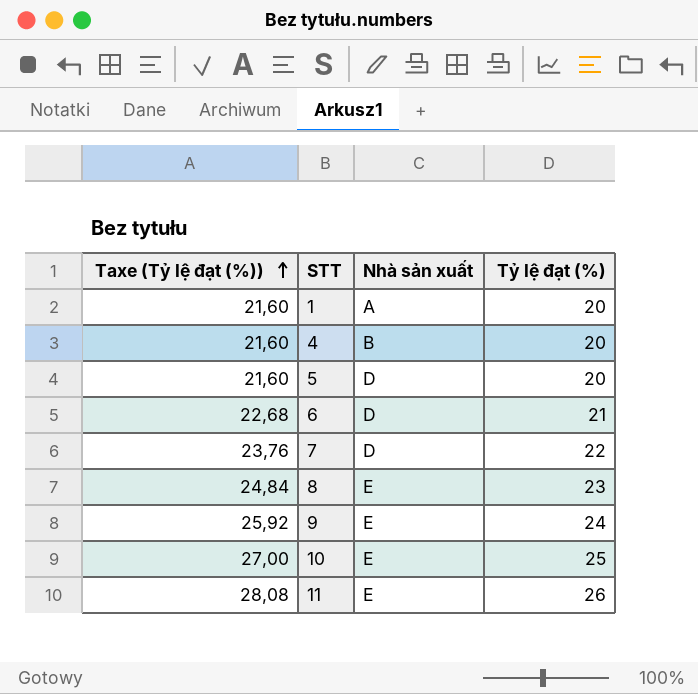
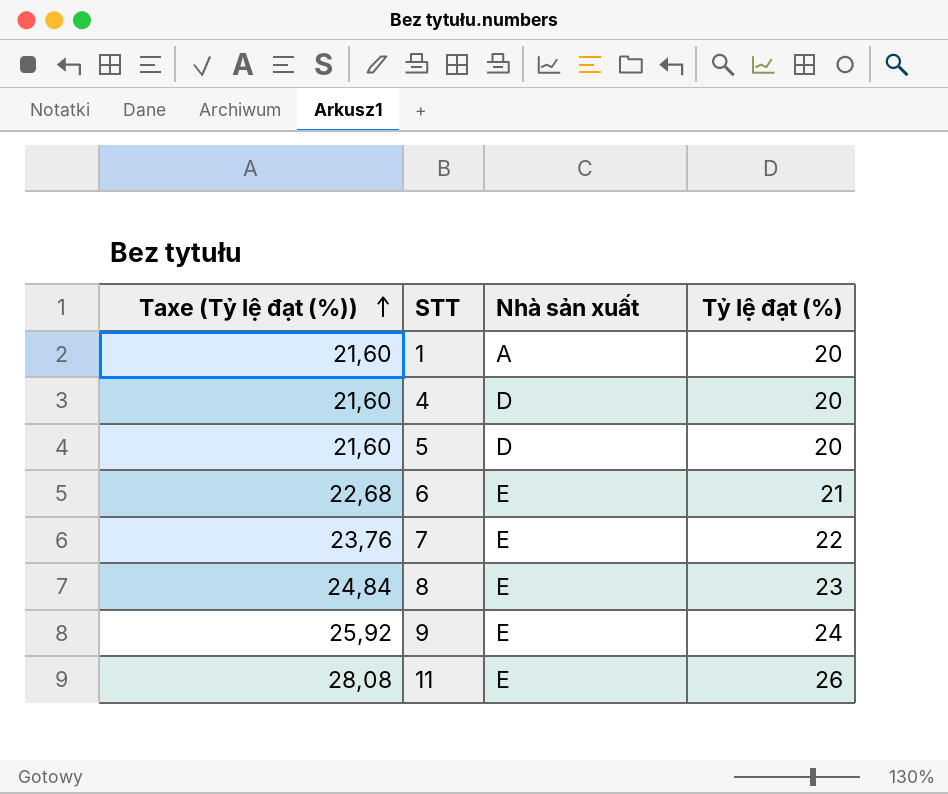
row 10: 27,00 | E | 25 -> none
4 | Nhà sản xuất: B -> D
6 | Nhà sản xuất: D -> E
7 | Nhà sản xuất: D -> E

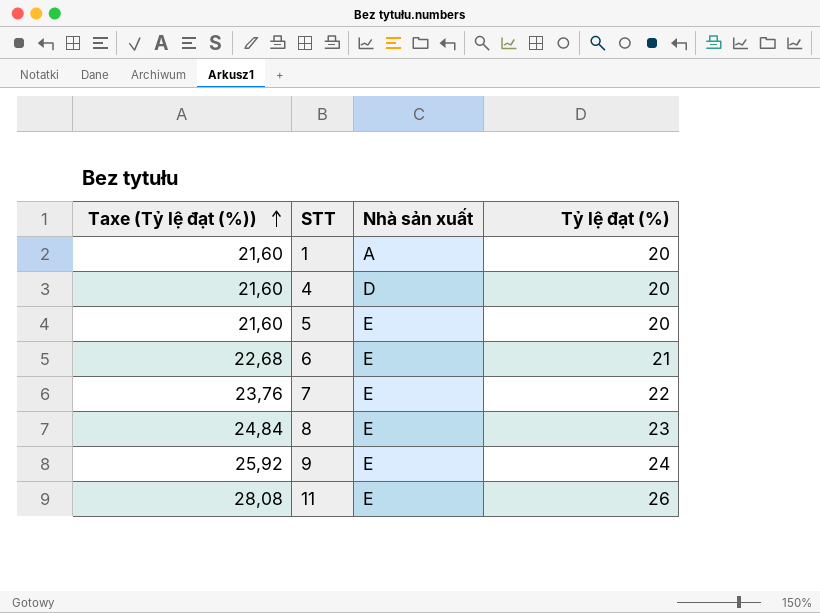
5 | Nhà sản xuất: D -> E

